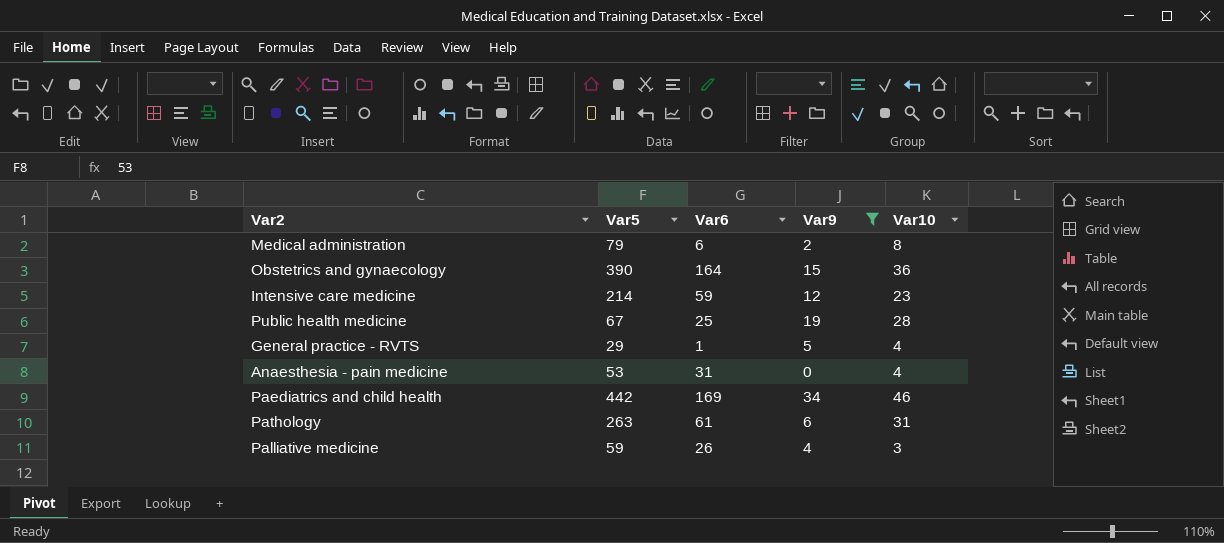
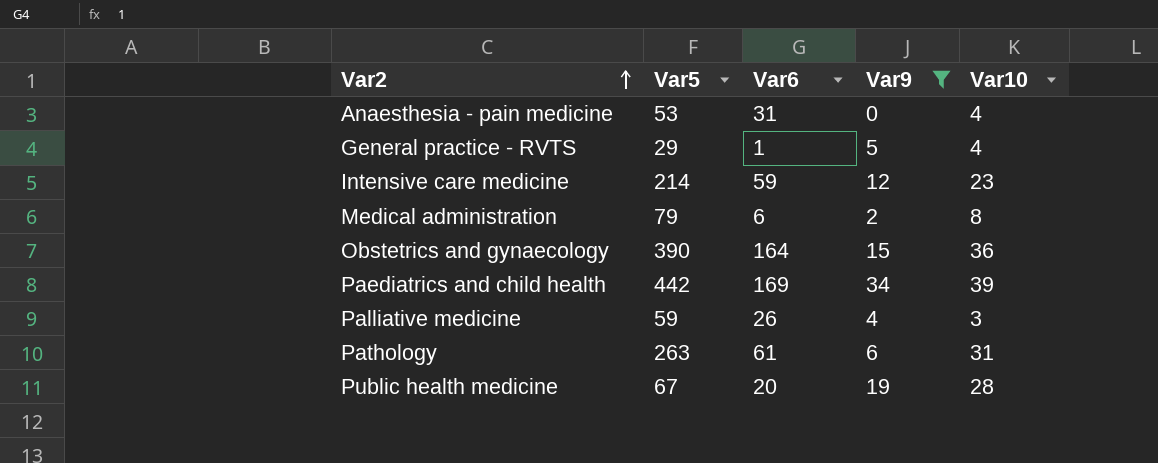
row order: none -> Var2 ascending
Paediatrics and child health | Var10: 46 -> 39
Public health medicine | Var6: 25 -> 20

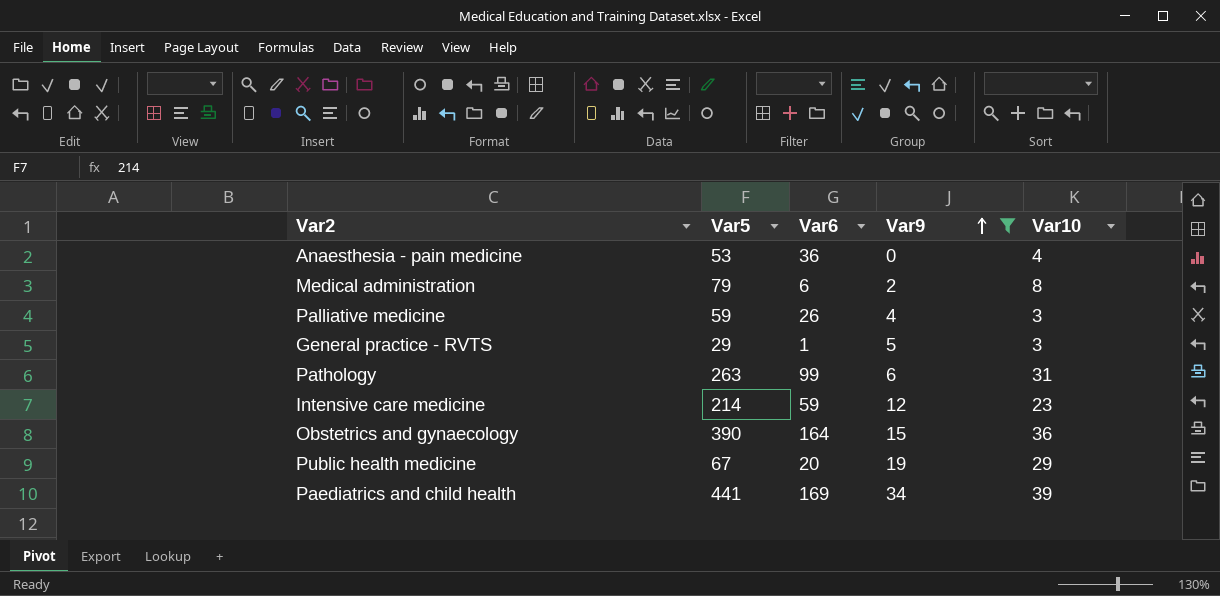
row order: Var2 ascending -> Var9 ascending
Anaesthesia - pain medicine | Var6: 31 -> 36
General practice - RVTS | Var10: 4 -> 3
Pathology | Var6: 61 -> 99
Public health medicine | Var10: 28 -> 29
Paediatrics and child health | Var5: 442 -> 441

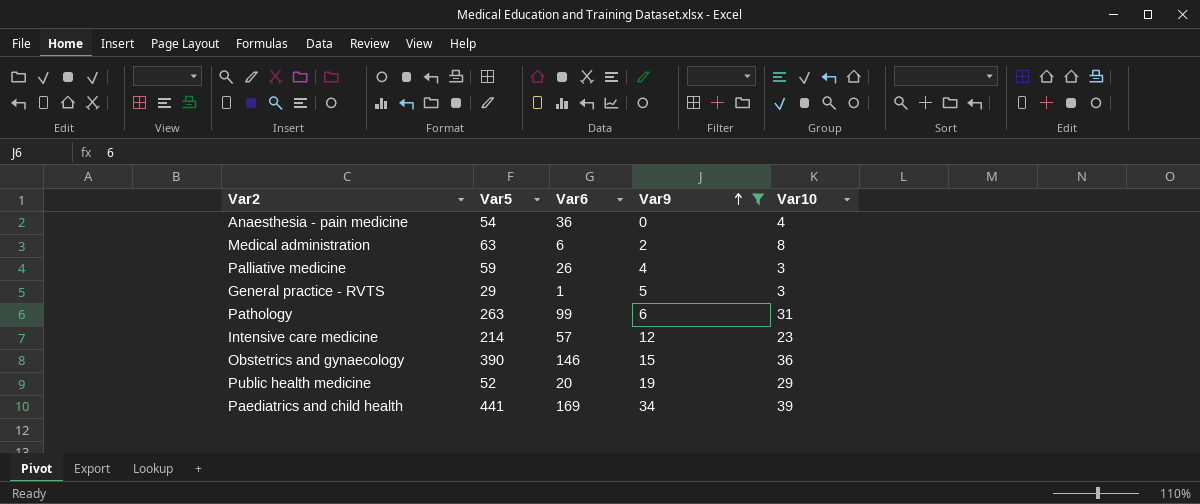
Anaesthesia - pain medicine | Var5: 53 -> 54
Medical administration | Var5: 79 -> 63
Intensive care medicine | Var6: 59 -> 57
Obstetrics and gynaecology | Var6: 164 -> 146
Public health medicine | Var5: 67 -> 52

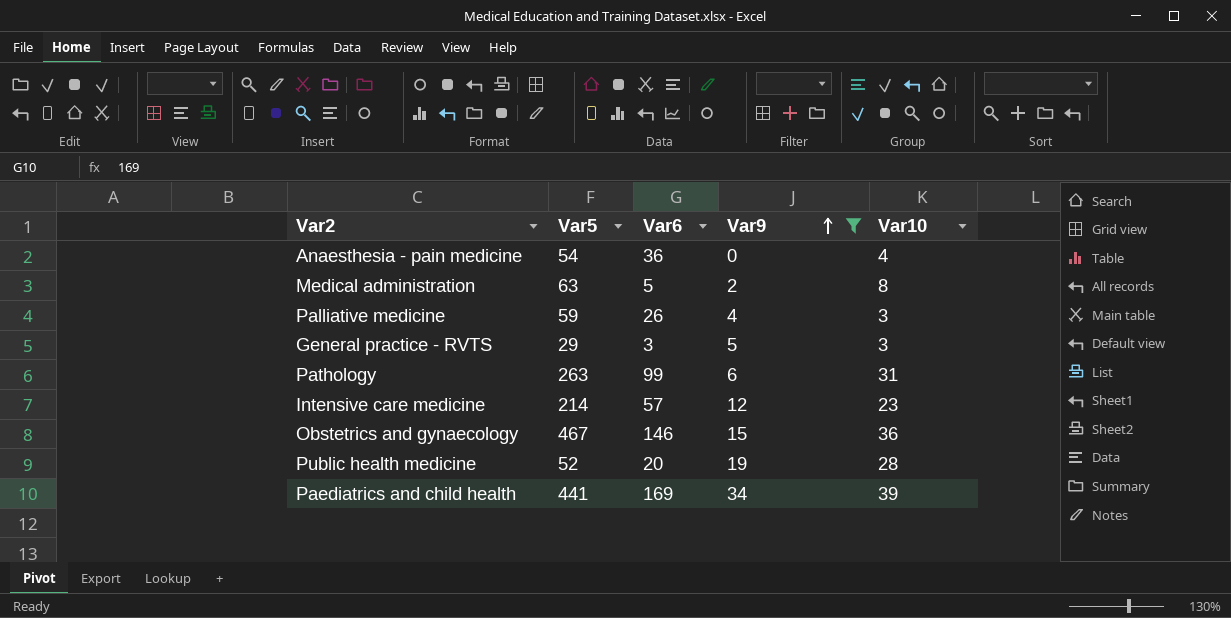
Medical administration | Var6: 6 -> 5
General practice - RVTS | Var6: 1 -> 3
Obstetrics and gynaecology | Var5: 390 -> 467
Public health medicine | Var10: 29 -> 28

